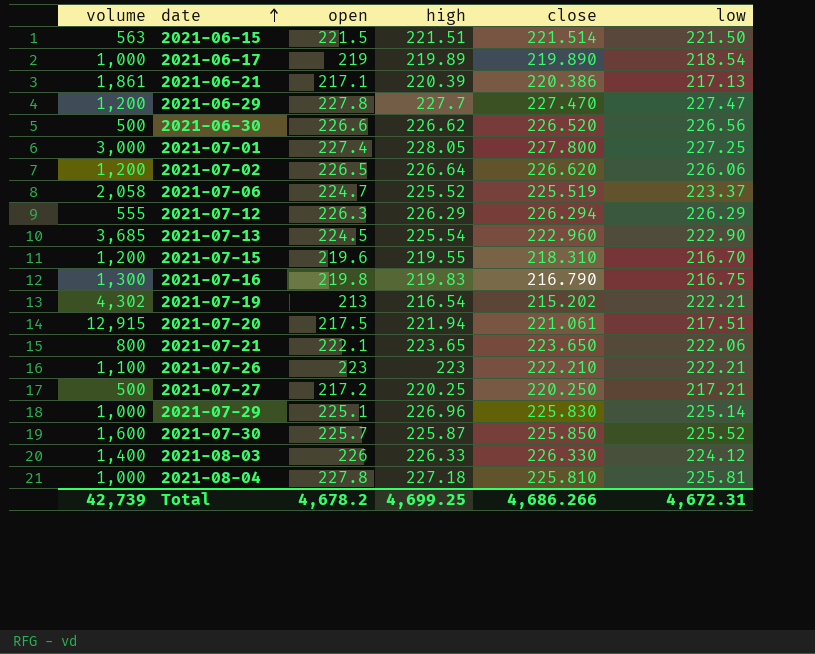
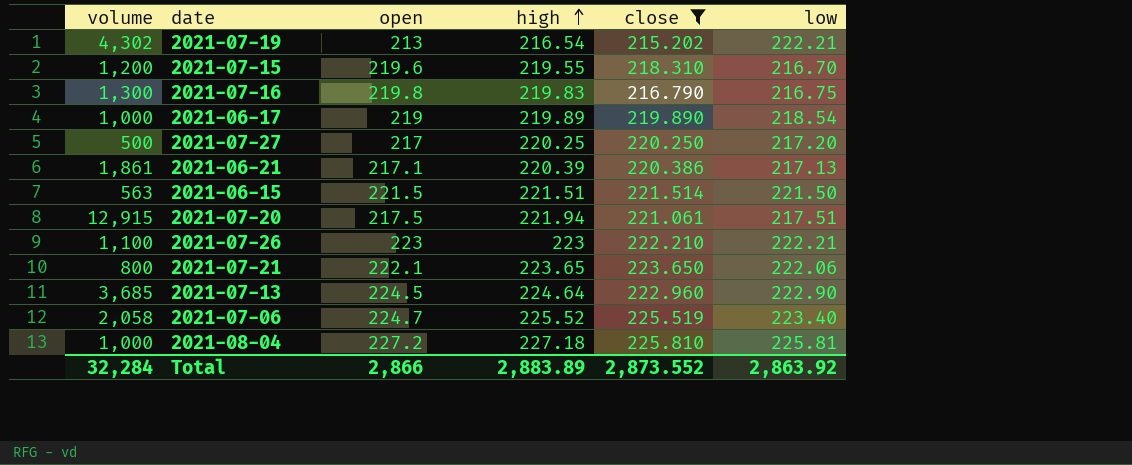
filter: none -> close <= 225.810
row order: date ascending -> high ascending
2021-07-27 | open: 217.2 -> 217
2021-07-27 | low: 217.21 -> 217.20
2021-07-13 | high: 225.54 -> 224.64
2021-07-06 | low: 223.37 -> 223.40
2021-08-04 | open: 227.8 -> 227.2
Total | volume: 42,739 -> 32,284
Total | open: 4,678.2 -> 2,866
Total | high: 4,699.25 -> 2,883.89
Total | close: 4,686.266 -> 2,873.552
Total | low: 4,672.31 -> 2,863.92

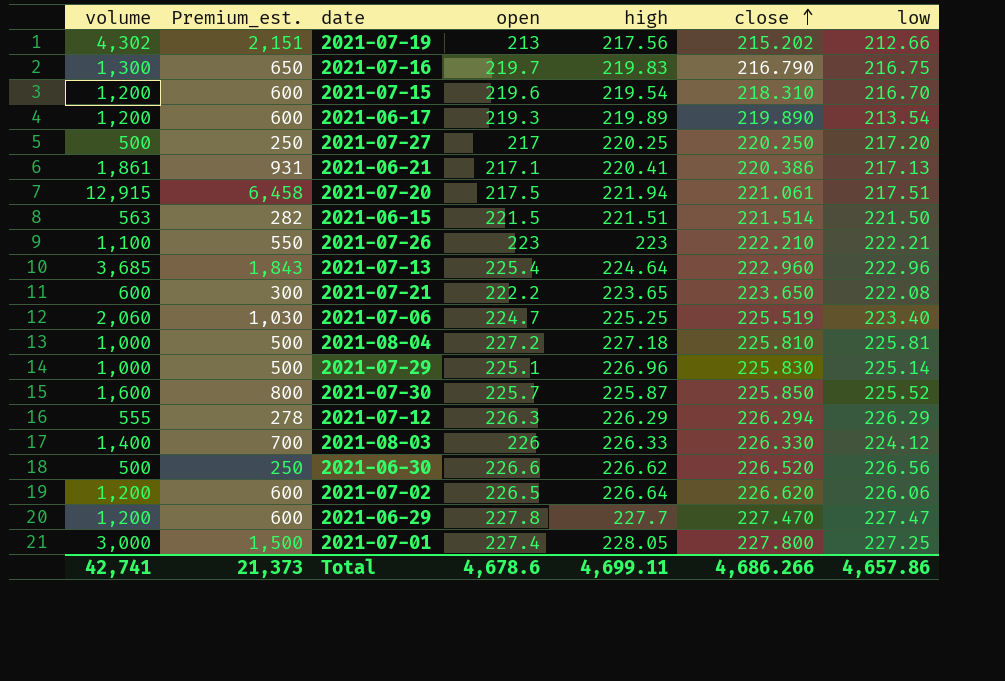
filter: close <= 225.810 -> none
row order: high ascending -> close ascending
column Premium_est. | formula: none -> [volume] * 0.5
2021-07-19 | high: 216.54 -> 217.56
2021-07-19 | low: 222.21 -> 212.66
2021-07-16 | open: 219.8 -> 219.7
2021-07-15 | high: 219.55 -> 219.54
2021-06-17 | volume: 1,000 -> 1,200
2021-06-17 | open: 219 -> 219.3
2021-06-17 | low: 218.54 -> 213.54
2021-06-21 | high: 220.39 -> 220.41
2021-07-13 | open: 224.5 -> 225.4
2021-07-13 | low: 222.90 -> 222.96
2021-07-21 | volume: 800 -> 600
2021-07-21 | open: 222.1 -> 222.2
2021-07-21 | low: 222.06 -> 222.08
2021-07-06 | volume: 2,058 -> 2,060
2021-07-06 | high: 225.52 -> 225.25
Total | volume: 32,284 -> 42,741
Total | open: 2,866 -> 4,678.6
Total | high: 2,883.89 -> 4,699.11
Total | close: 2,873.552 -> 4,686.266
Total | low: 2,863.92 -> 4,657.86

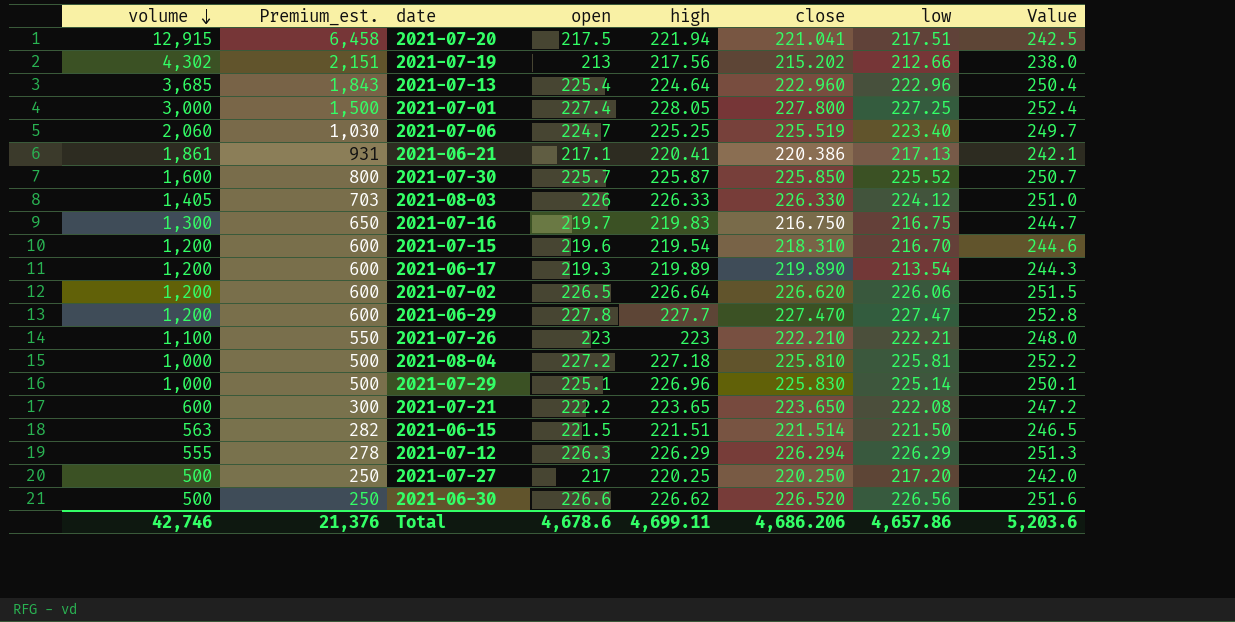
row order: close ascending -> volume descending
column Value | formula: none -> [open] + 25
2021-07-20 | close: 221.061 -> 221.041
2021-08-03 | volume: 1,400 -> 1,405
2021-08-03 | Premium_est.: 700 -> 703
2021-07-16 | close: 216.790 -> 216.750
Total | volume: 42,741 -> 42,746
Total | Premium_est.: 21,373 -> 21,376
Total | close: 4,686.266 -> 4,686.206

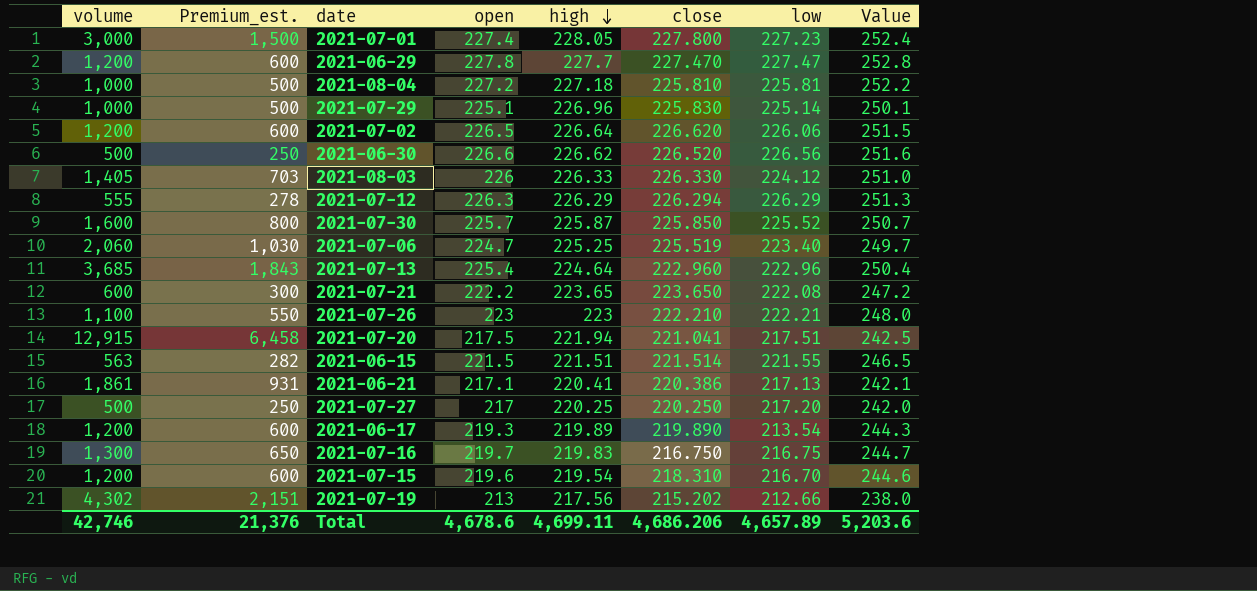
row order: volume descending -> high descending
2021-07-01 | low: 227.25 -> 227.23
2021-06-15 | low: 221.50 -> 221.55
Total | low: 4,657.86 -> 4,657.89

